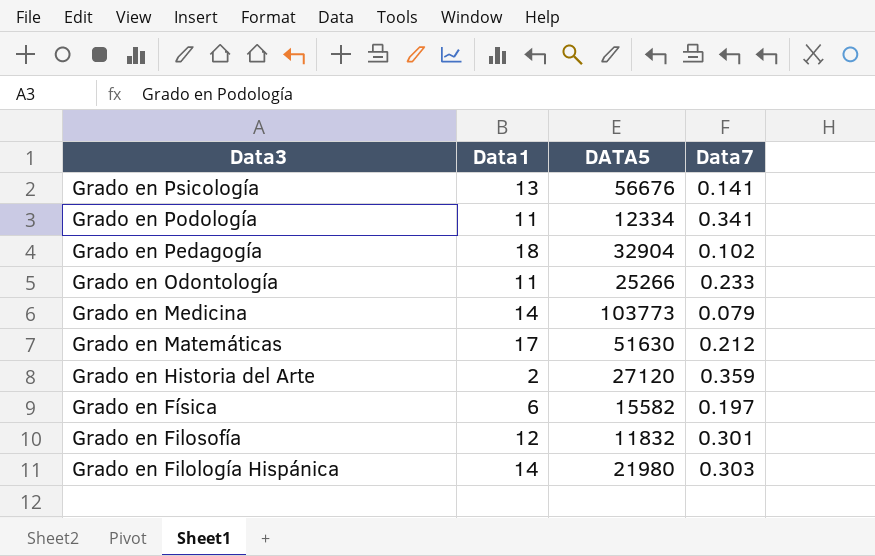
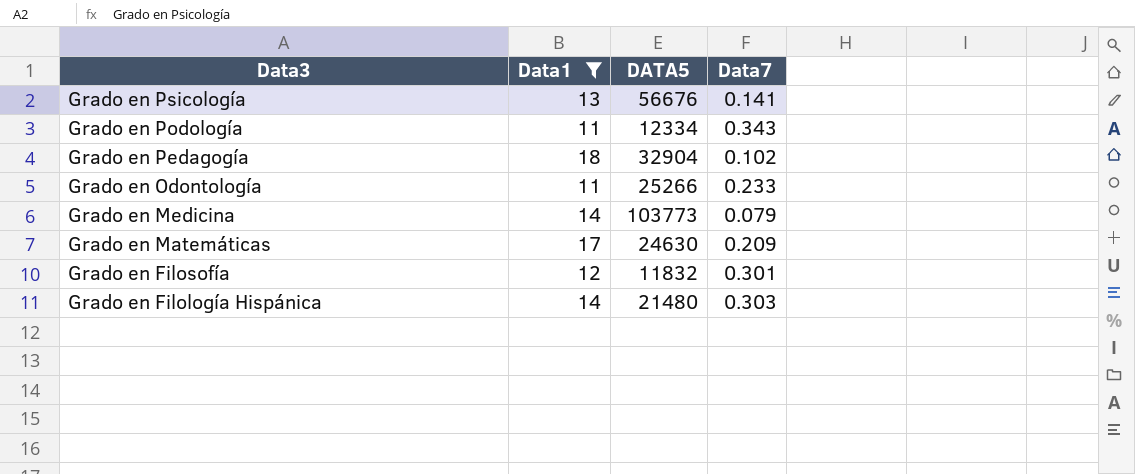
filter: none -> Data1 >= 11
Grado en Podología | Data7: 0.341 -> 0.343
Grado en Matemáticas | DATA5: 51630 -> 24630
Grado en Matemáticas | Data7: 0.212 -> 0.209
Grado en Filología Hispánica | DATA5: 21980 -> 21480

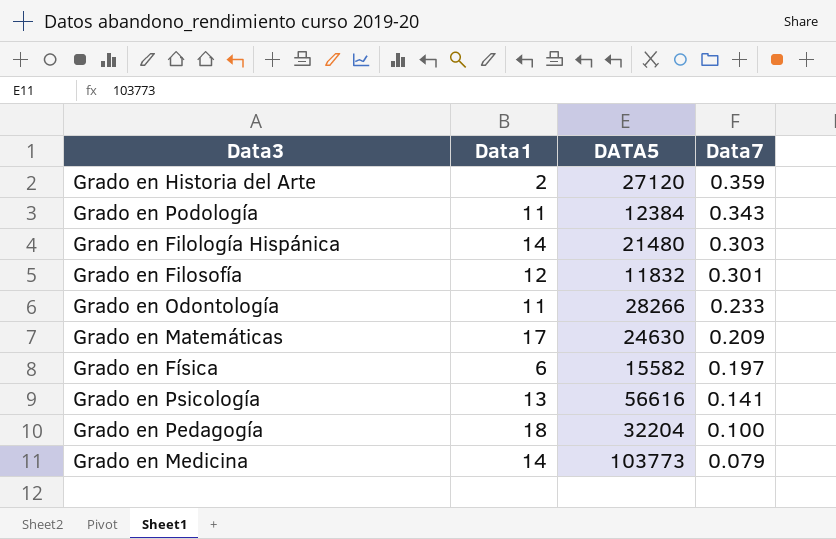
filter: Data1 >= 11 -> none
row order: Data3 descending -> Data7 descending
Grado en Podología | DATA5: 12334 -> 12384
Grado en Odontología | DATA5: 25266 -> 28266
Grado en Psicología | DATA5: 56676 -> 56616
Grado en Pedagogía | DATA5: 32904 -> 32204
Grado en Pedagogía | Data7: 0.102 -> 0.100

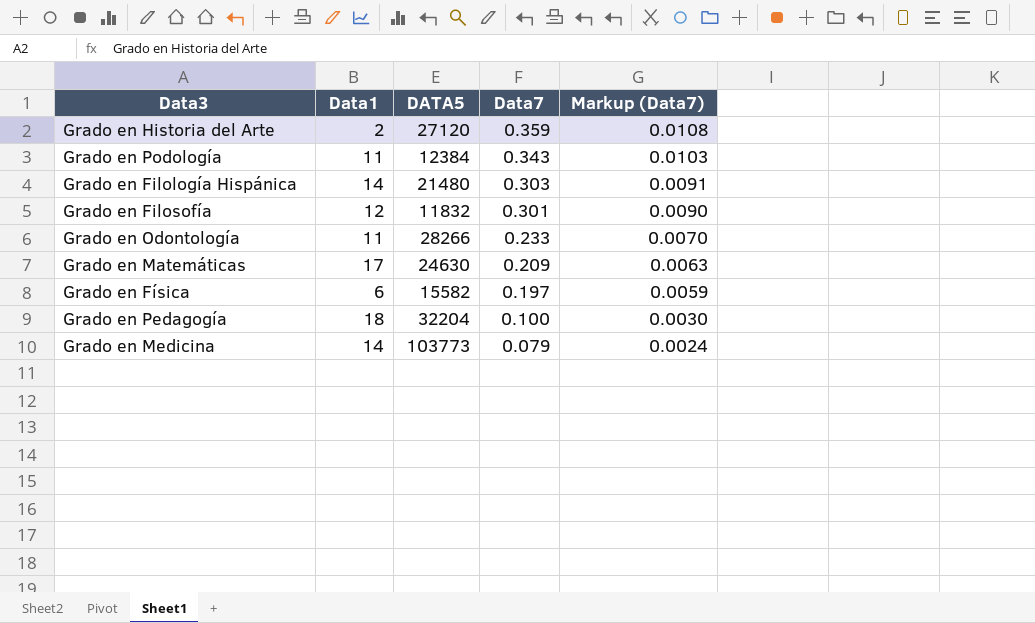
column Markup (Data7) | formula: none -> [Data7] * 0.03
row Grado en Psicología: 13 | 56616 | 0.141 -> none

